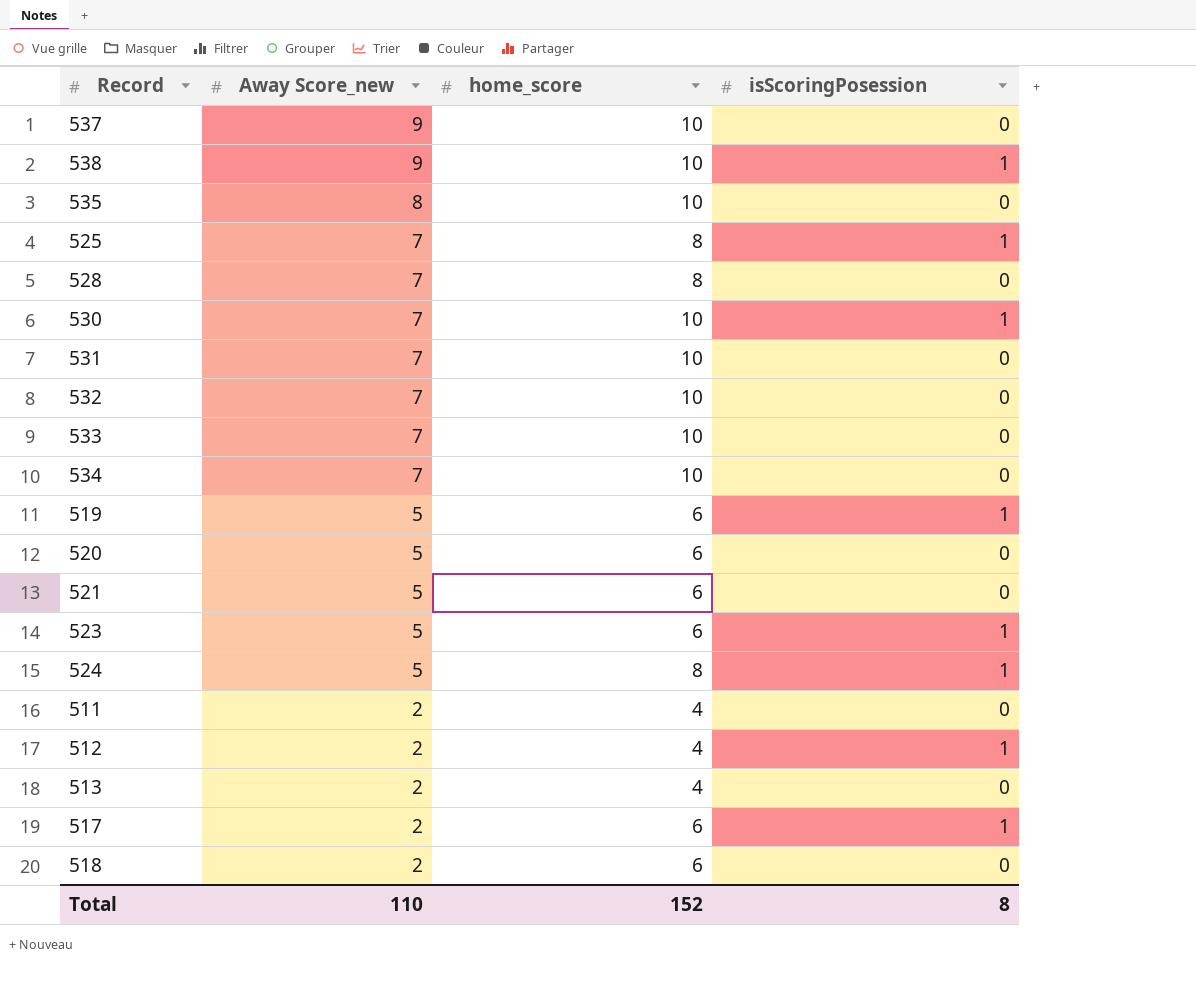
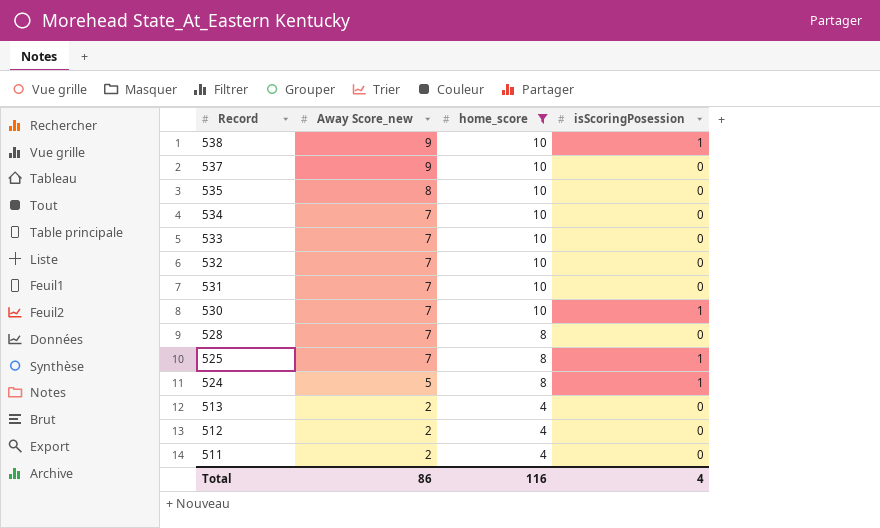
filter: none -> home_score != 6
row order: Away Score_new descending -> Record descending
512 | isScoringPosession: 1 -> 0
Total | Away Score_new: 110 -> 86
Total | home_score: 152 -> 116
Total | isScoringPosession: 8 -> 4

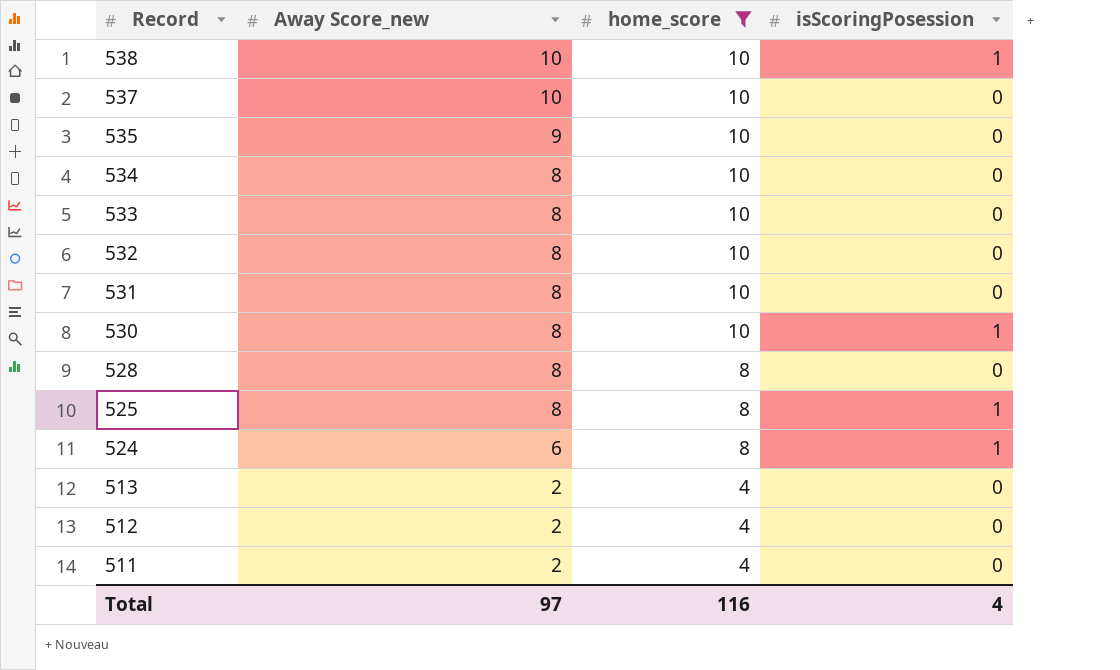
538 | Away Score_new: 9 -> 10
537 | Away Score_new: 9 -> 10
535 | Away Score_new: 8 -> 9
534 | Away Score_new: 7 -> 8
533 | Away Score_new: 7 -> 8
532 | Away Score_new: 7 -> 8
531 | Away Score_new: 7 -> 8
530 | Away Score_new: 7 -> 8
528 | Away Score_new: 7 -> 8
525 | Away Score_new: 7 -> 8
524 | Away Score_new: 5 -> 6
Total | Away Score_new: 86 -> 97

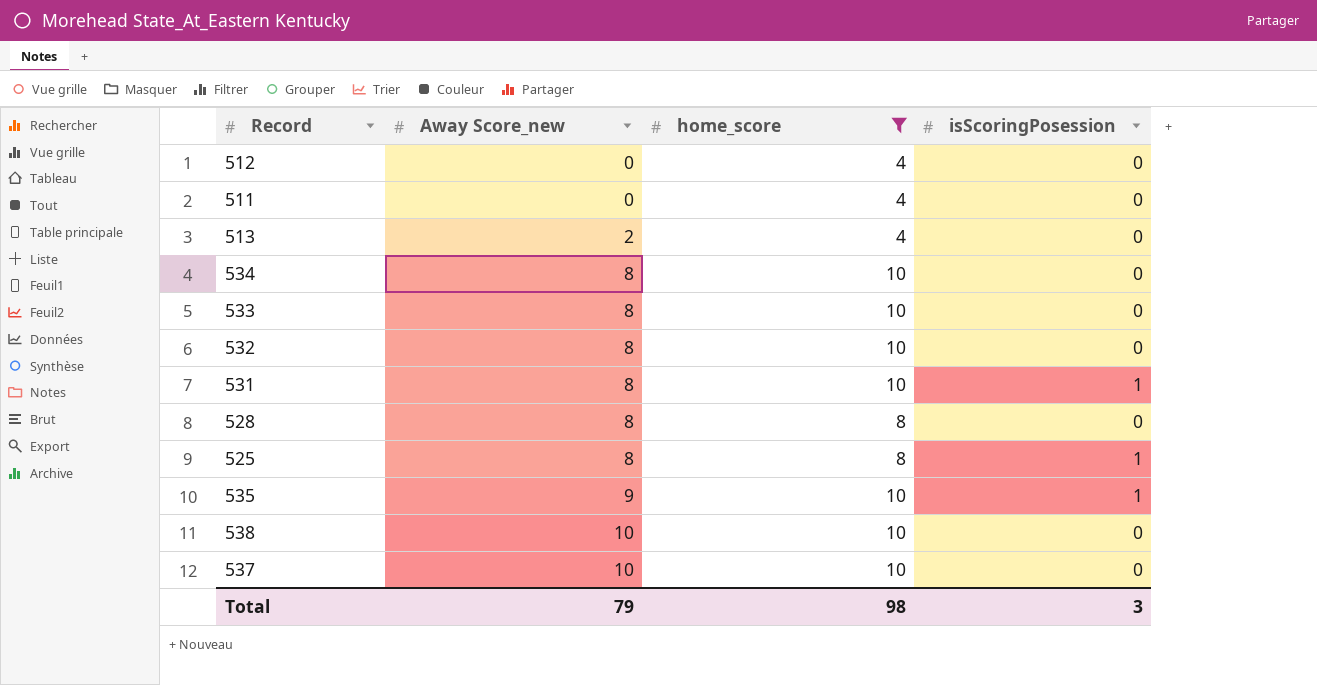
row order: Record descending -> Away Score_new ascending
row 530: 8 | 10 | 1 -> none
row 524: 6 | 8 | 1 -> none
512 | Away Score_new: 2 -> 0
511 | Away Score_new: 2 -> 0
531 | isScoringPosession: 0 -> 1
535 | isScoringPosession: 0 -> 1
538 | isScoringPosession: 1 -> 0
Total | Away Score_new: 97 -> 79
Total | home_score: 116 -> 98
Total | isScoringPosession: 4 -> 3

